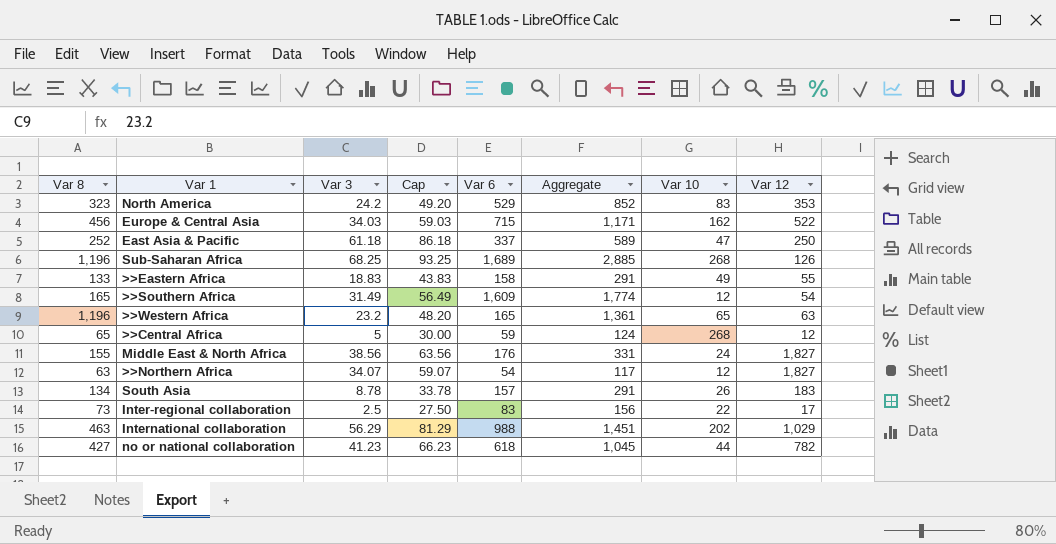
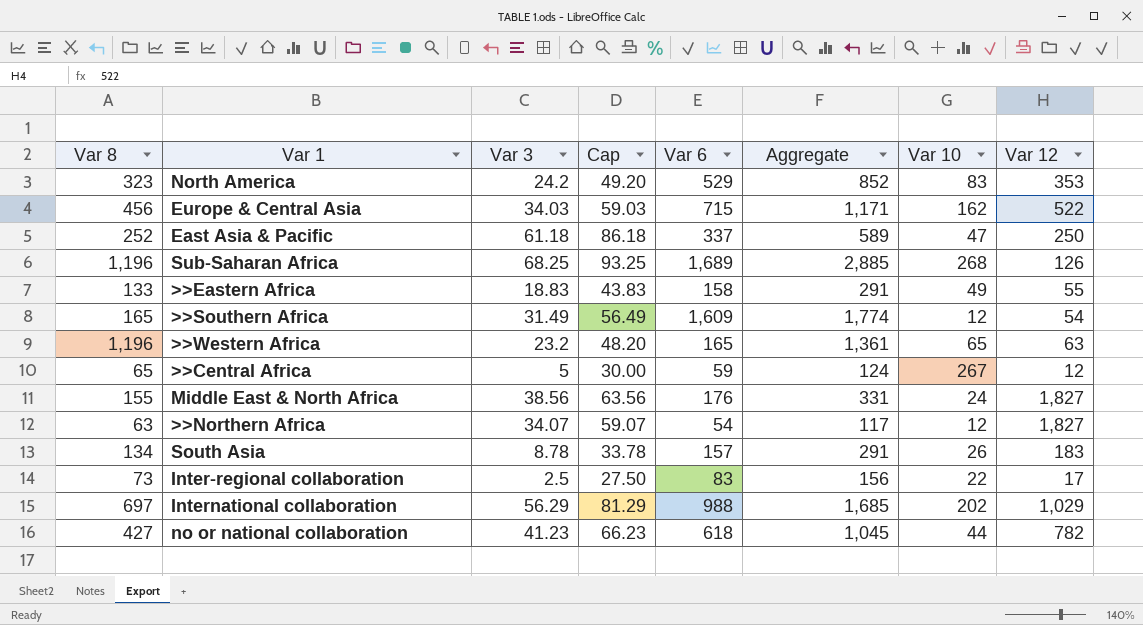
>>Central Africa | Var 10: 268 -> 267
International collaboration | Var 8: 463 -> 697
International collaboration | Aggregate: 1,451 -> 1,685

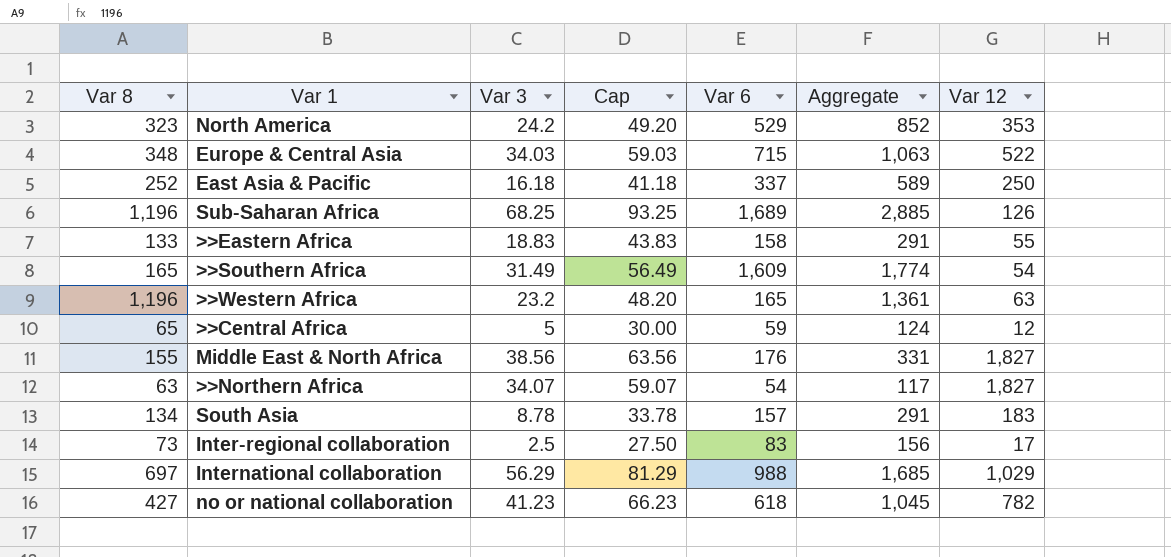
column Var 10 | position: 7 -> none
Europe & Central Asia | Var 8: 456 -> 348
Europe & Central Asia | Aggregate: 1,171 -> 1,063
East Asia & Pacific | Var 3: 61.18 -> 16.18
East Asia & Pacific | Cap: 86.18 -> 41.18

